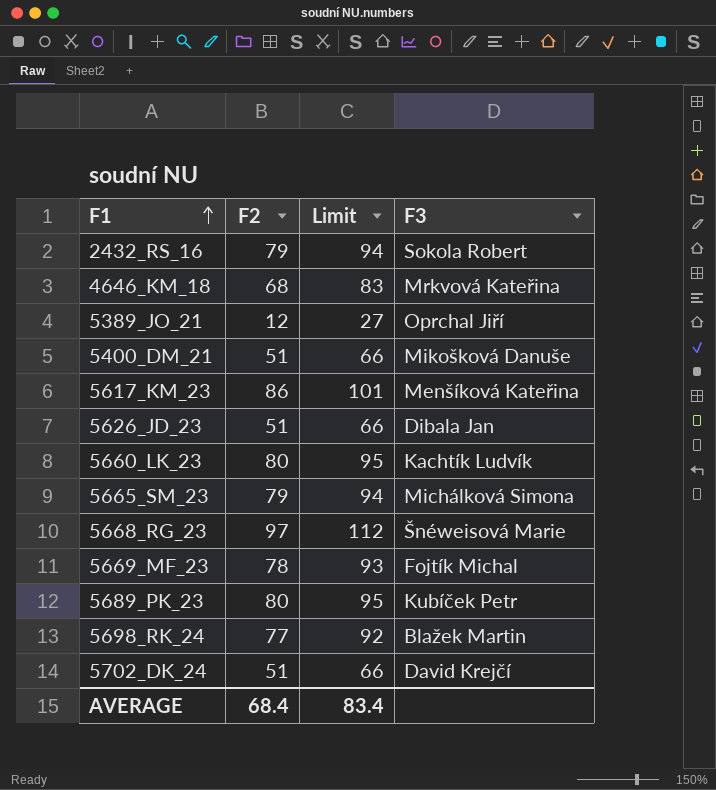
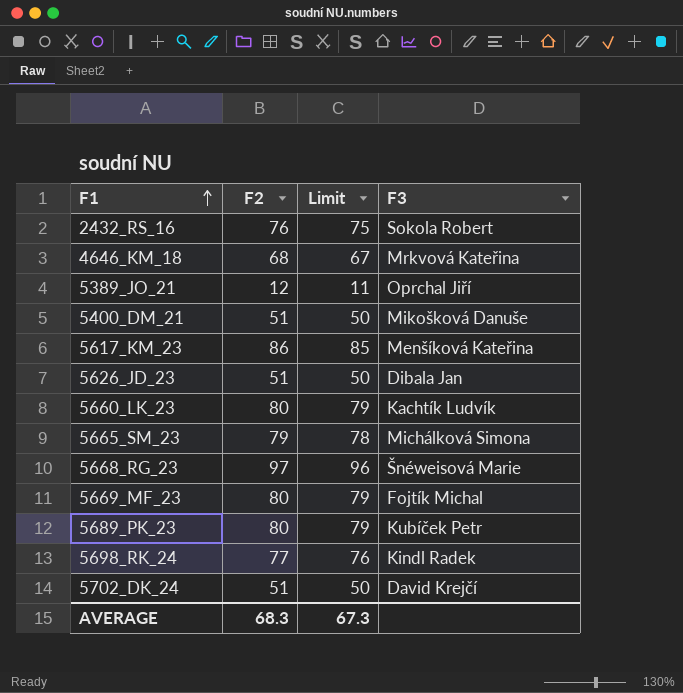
column Limit | formula: [F2] + 15 -> [F2] - 1
2432_RS_16 | F2: 79 -> 76
5669_MF_23 | F2: 78 -> 80
5698_RK_24 | F3: Blažek Martin -> Kindl Radek
AVERAGE | F2: 68.4 -> 68.3
AVERAGE | Limit: 83.4 -> 67.3

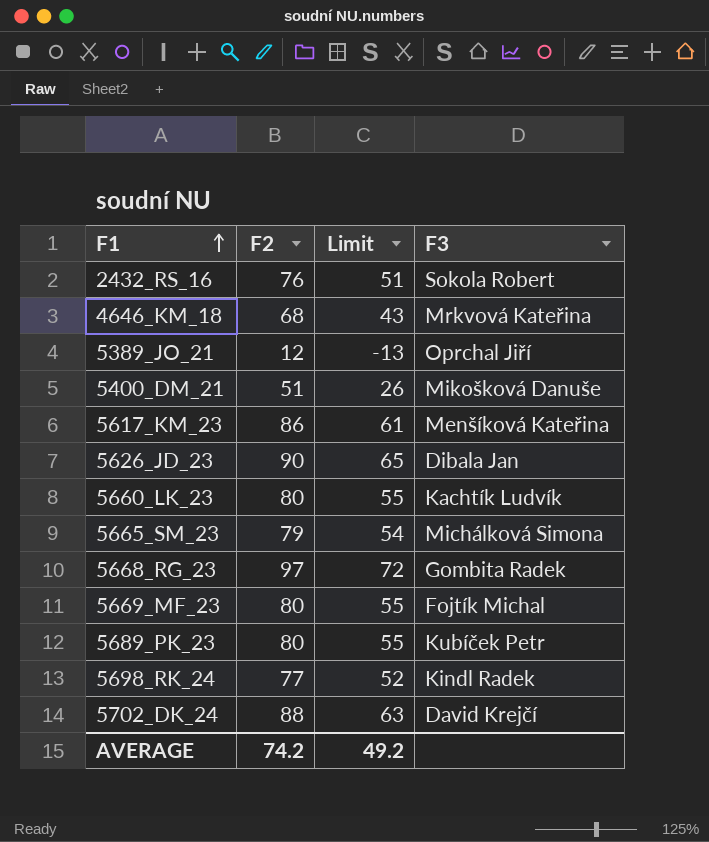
column Limit | formula: [F2] - 1 -> [F2] - 25
5626_JD_23 | F2: 51 -> 90
5668_RG_23 | F3: Šnéweisová Marie -> Gombita Radek
5702_DK_24 | F2: 51 -> 88
AVERAGE | F2: 68.3 -> 74.2
AVERAGE | Limit: 67.3 -> 49.2

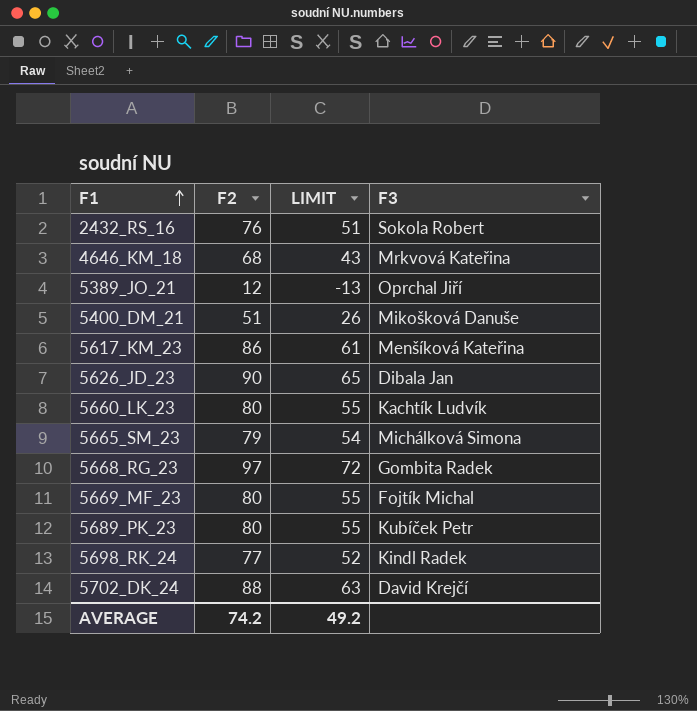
column name: Limit -> LIMIT

